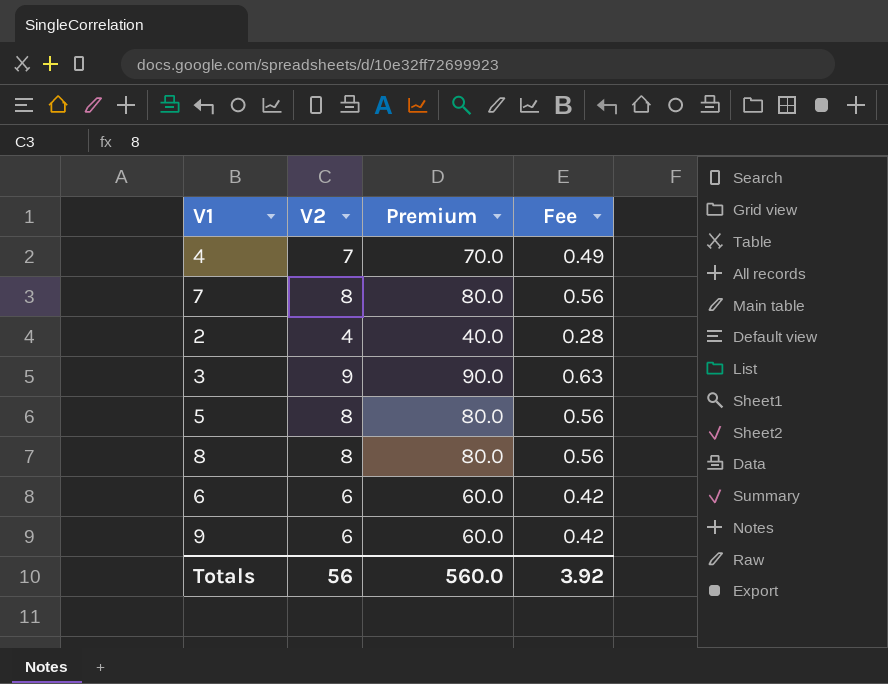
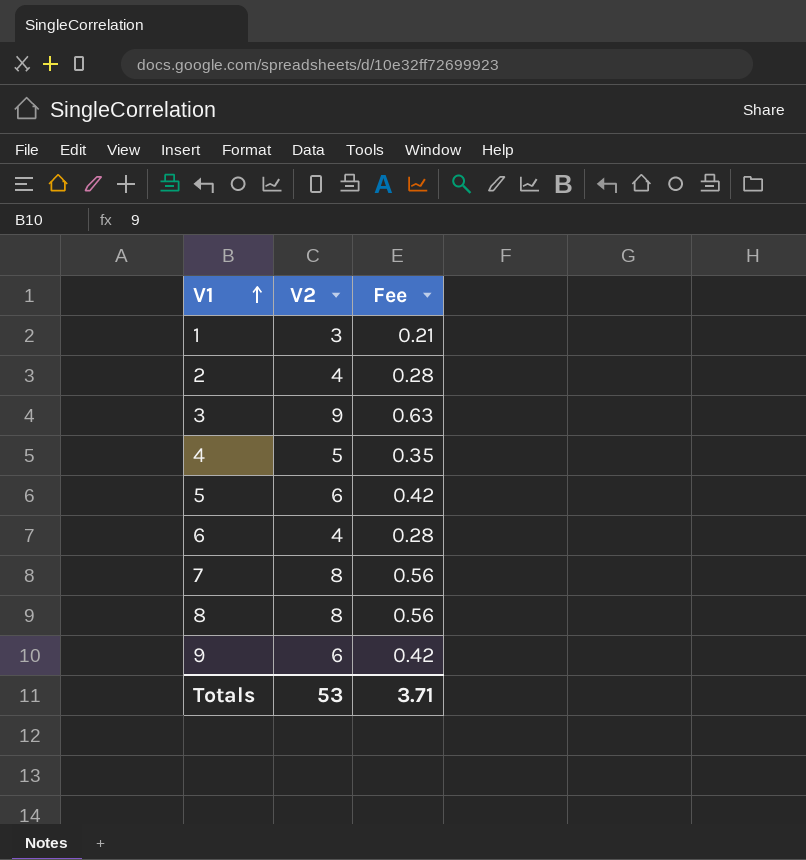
row order: none -> V1 ascending
column Premium | formula: [V2] * 10 -> none
row 1: none -> 3 | 0.21
4 | V2: 7 -> 5
4 | Fee: 0.49 -> 0.35
5 | V2: 8 -> 6
5 | Fee: 0.56 -> 0.42
6 | V2: 6 -> 4
6 | Fee: 0.42 -> 0.28
Totals | V2: 56 -> 53
Totals | Fee: 3.92 -> 3.71

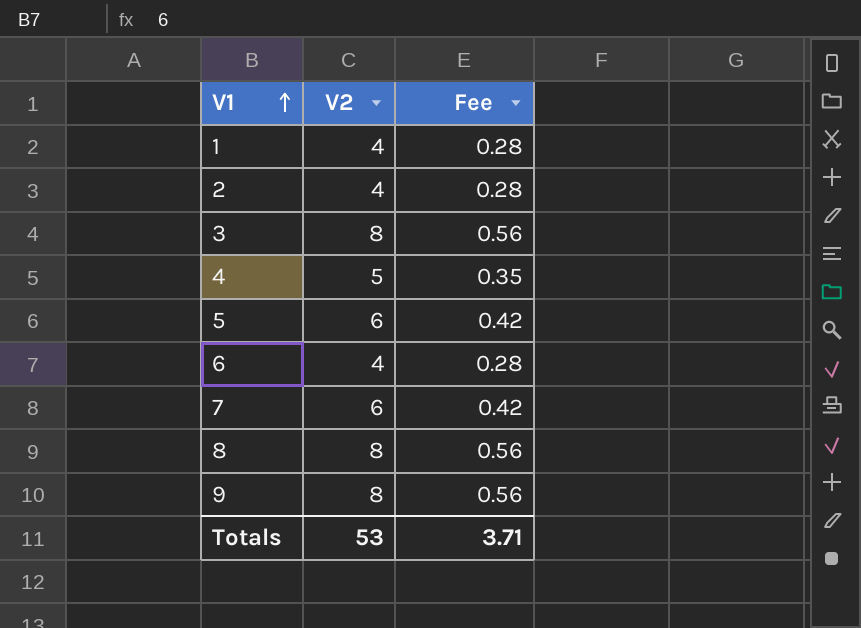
1 | V2: 3 -> 4
1 | Fee: 0.21 -> 0.28
3 | V2: 9 -> 8
3 | Fee: 0.63 -> 0.56
7 | V2: 8 -> 6
7 | Fee: 0.56 -> 0.42
9 | V2: 6 -> 8
9 | Fee: 0.42 -> 0.56

